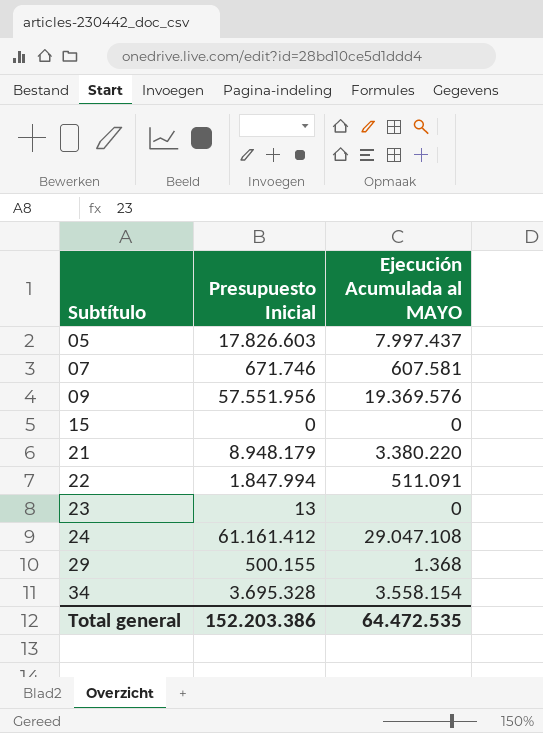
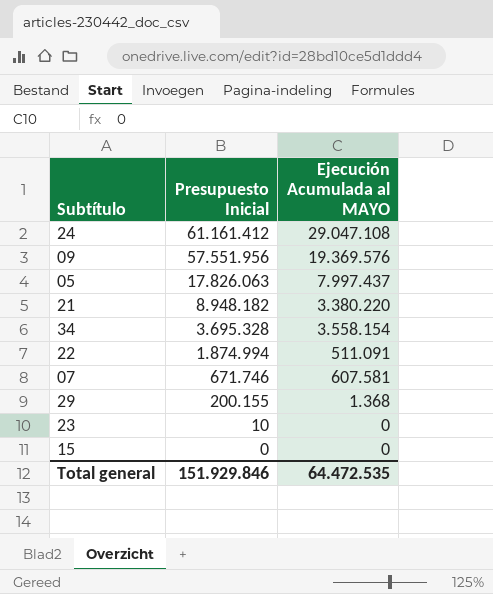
row order: Subtítulo ascending -> Presupuesto Inicial descending
05 | Presupuesto Inicial: 17.826.603 -> 17.826.063
21 | Presupuesto Inicial: 8.948.179 -> 8.948.182
22 | Presupuesto Inicial: 1.847.994 -> 1.874.994
29 | Presupuesto Inicial: 500.155 -> 200.155
23 | Presupuesto Inicial: 13 -> 10
Total general | Presupuesto Inicial: 152.203.386 -> 151.929.846

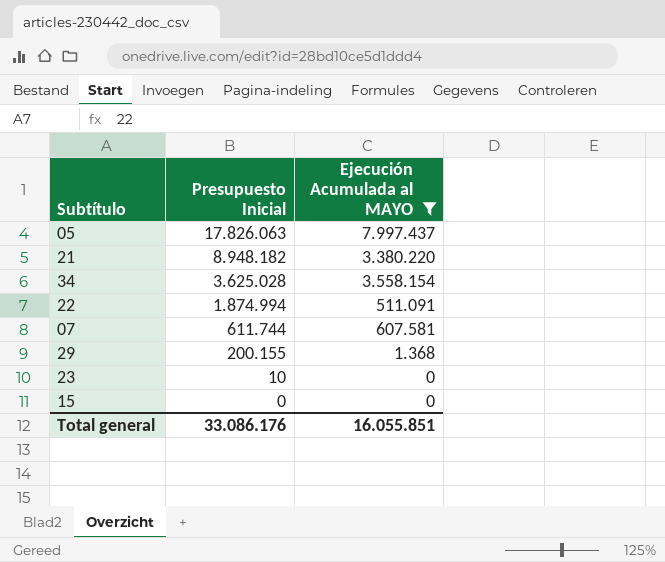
filter: none -> Ejecución Acumulada al MAYO <= 7.997.437
34 | Presupuesto Inicial: 3.695.328 -> 3.625.028
07 | Presupuesto Inicial: 671.746 -> 611.744
Total general | Presupuesto Inicial: 151.929.846 -> 33.086.176
Total general | Ejecución Acumulada al MAYO: 64.472.535 -> 16.055.851

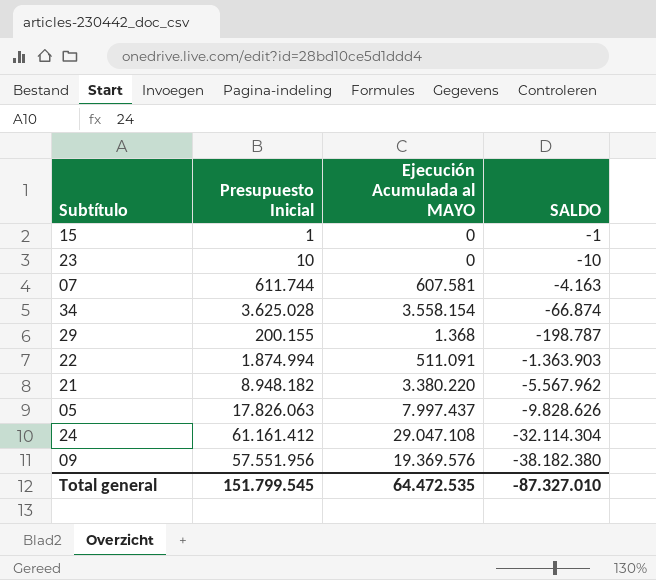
filter: Ejecución Acumulada al MAYO <= 7.997.437 -> none
row order: Presupuesto Inicial descending -> SALDO descending
column SALDO | formula: none -> [Ejecución Acumulada al MAYO] - [Presupuesto Inicial]
15 | Presupuesto Inicial: 0 -> 1
Total general | Presupuesto Inicial: 33.086.176 -> 151.799.545
Total general | Ejecución Acumulada al MAYO: 16.055.851 -> 64.472.535

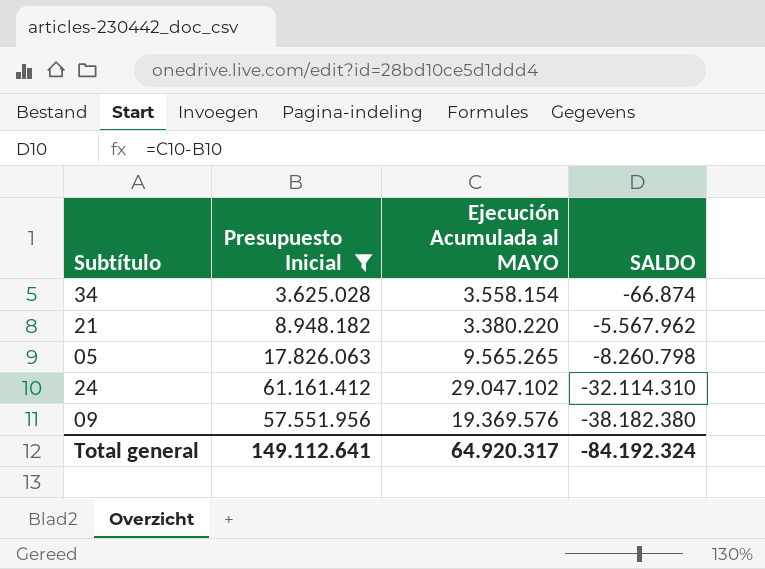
filter: none -> Presupuesto Inicial >= 3.625.028
05 | Ejecución Acumulada al MAYO: 7.997.437 -> 9.565.265
05 | SALDO: -9.828.626 -> -8.260.798
24 | Ejecución Acumulada al MAYO: 29.047.108 -> 29.047.102
24 | SALDO: -32.114.304 -> -32.114.310
Total general | Presupuesto Inicial: 151.799.545 -> 149.112.641
Total general | Ejecución Acumulada al MAYO: 64.472.535 -> 64.920.317
Total general | SALDO: -87.327.010 -> -84.192.324

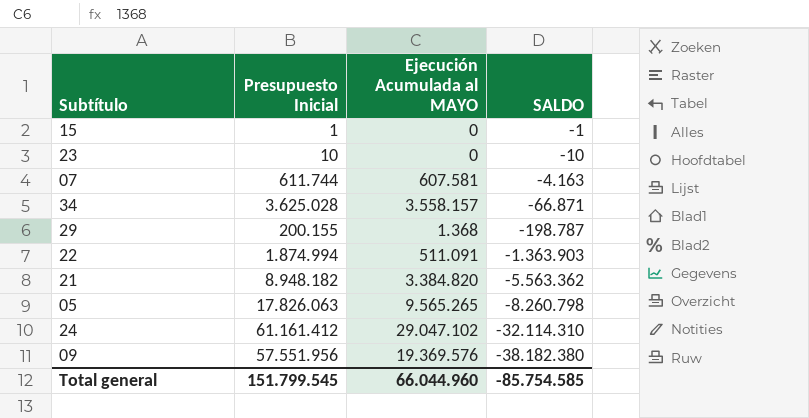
filter: Presupuesto Inicial >= 3.625.028 -> none
34 | Ejecución Acumulada al MAYO: 3.558.154 -> 3.558.157
34 | SALDO: -66.874 -> -66.871
21 | Ejecución Acumulada al MAYO: 3.380.220 -> 3.384.820
21 | SALDO: -5.567.962 -> -5.563.362
Total general | Presupuesto Inicial: 149.112.641 -> 151.799.545
Total general | Ejecución Acumulada al MAYO: 64.920.317 -> 66.044.960
Total general | SALDO: -84.192.324 -> -85.754.585

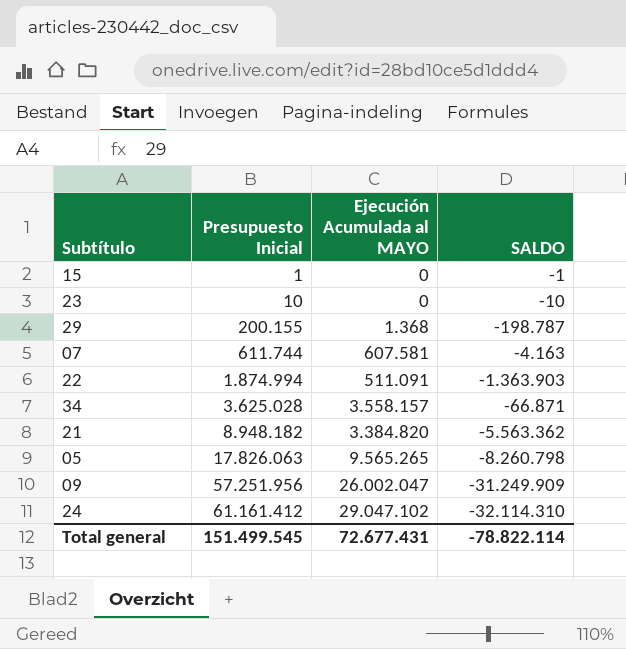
row order: SALDO descending -> Presupuesto Inicial ascending
09 | Presupuesto Inicial: 57.551.956 -> 57.251.956
09 | Ejecución Acumulada al MAYO: 19.369.576 -> 26.002.047
09 | SALDO: -38.182.380 -> -31.249.909
Total general | Presupuesto Inicial: 151.799.545 -> 151.499.545
Total general | Ejecución Acumulada al MAYO: 66.044.960 -> 72.677.431
Total general | SALDO: -85.754.585 -> -78.822.114

